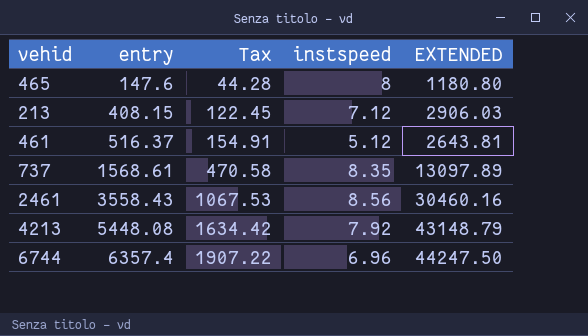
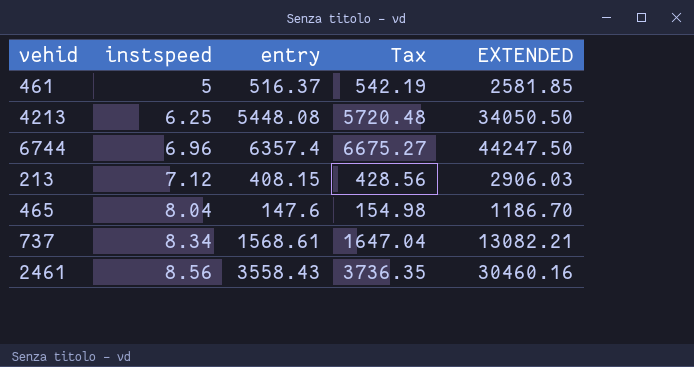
row order: entry ascending -> instspeed ascending
column instspeed | position: 4 -> 2
column Tax | formula: [entry] * 0.3 -> [entry] * 1.05
461 | instspeed: 5.12 -> 5
461 | EXTENDED: 2643.81 -> 2581.85
4213 | instspeed: 7.92 -> 6.25
4213 | EXTENDED: 43148.79 -> 34050.50
465 | instspeed: 8 -> 8.04
465 | EXTENDED: 1180.80 -> 1186.70
737 | instspeed: 8.35 -> 8.34
737 | EXTENDED: 13097.89 -> 13082.21

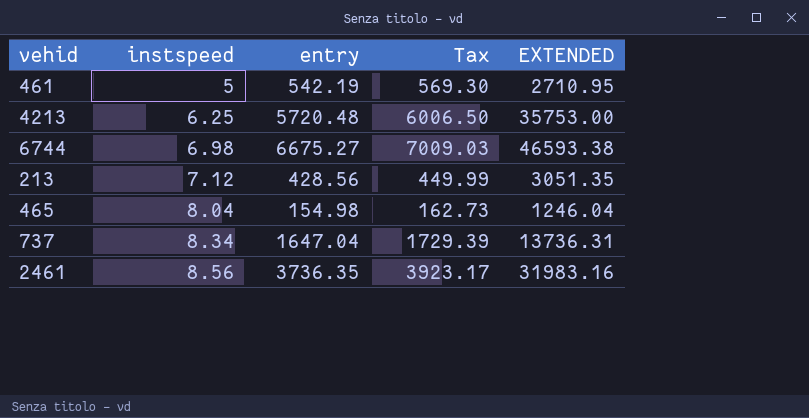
461 | entry: 516.37 -> 542.19
461 | Tax: 542.19 -> 569.30
461 | EXTENDED: 2581.85 -> 2710.95
4213 | entry: 5448.08 -> 5720.48
4213 | Tax: 5720.48 -> 6006.50
4213 | EXTENDED: 34050.50 -> 35753.00
6744 | instspeed: 6.96 -> 6.98
6744 | entry: 6357.4 -> 6675.27
6744 | Tax: 6675.27 -> 7009.03
6744 | EXTENDED: 44247.50 -> 46593.38
213 | entry: 408.15 -> 428.56
213 | Tax: 428.56 -> 449.99
213 | EXTENDED: 2906.03 -> 3051.35
465 | entry: 147.6 -> 154.98
465 | Tax: 154.98 -> 162.73
465 | EXTENDED: 1186.70 -> 1246.04
737 | entry: 1568.61 -> 1647.04
737 | Tax: 1647.04 -> 1729.39
737 | EXTENDED: 13082.21 -> 13736.31
2461 | entry: 3558.43 -> 3736.35
2461 | Tax: 3736.35 -> 3923.17
2461 | EXTENDED: 30460.16 -> 31983.16

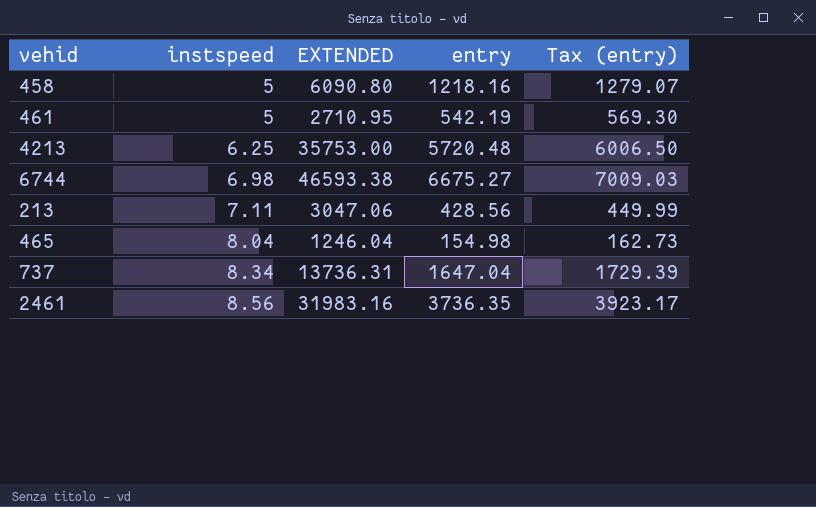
column EXTENDED | position: 5 -> 3
column name: Tax -> Tax (entry)
row 458: none -> 5 | 6090.80 | 1218.16 | 1279.07
213 | instspeed: 7.12 -> 7.11
213 | EXTENDED: 3051.35 -> 3047.06

